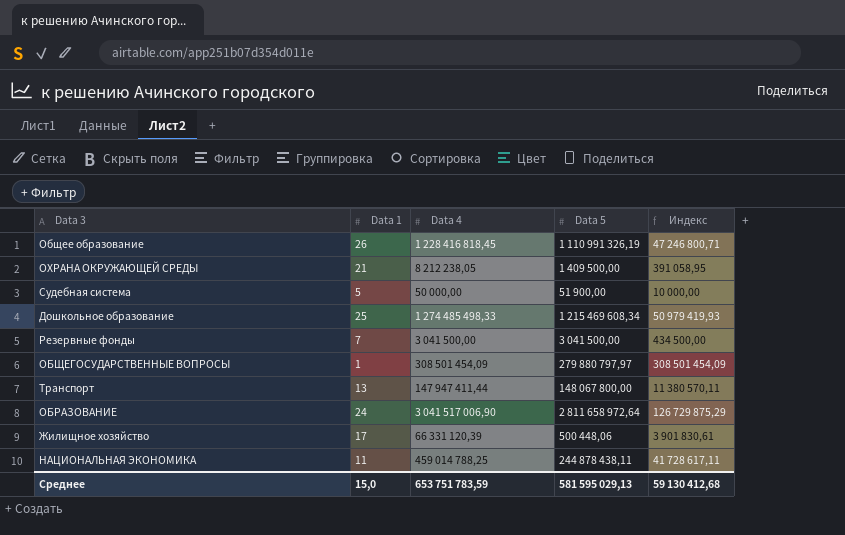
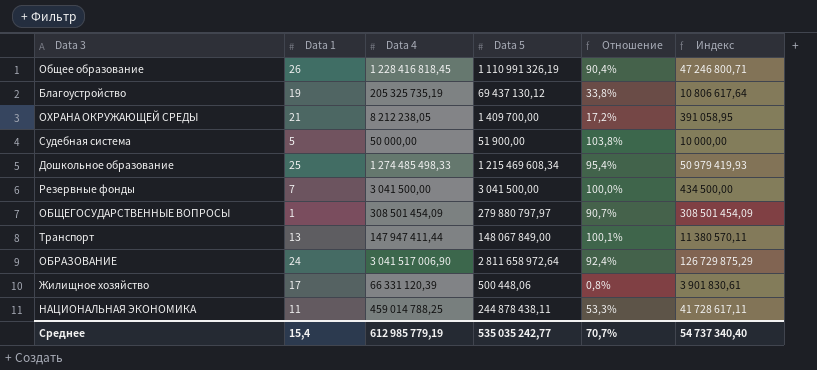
column Отношение | formula: none -> [Data 5] / [Data 4]
row Благоустройство: none -> 19 | 205 325 735,19 | 69 437 130,12 | 33,8% | 10 806 617,64
ОХРАНА ОКРУЖАЮЩЕЙ СРЕДЫ | Data 5: 1 409 500,00 -> 1 409 700,00
Транспорт | Data 5: 148 067 800,00 -> 148 067 849,00
Среднее | Data 1: 15,0 -> 15,4
Среднее | Data 4: 653 751 783,59 -> 612 985 779,19
Среднее | Data 5: 581 595 029,13 -> 535 035 242,77
Среднее | Индекс: 59 130 412,68 -> 54 737 340,40

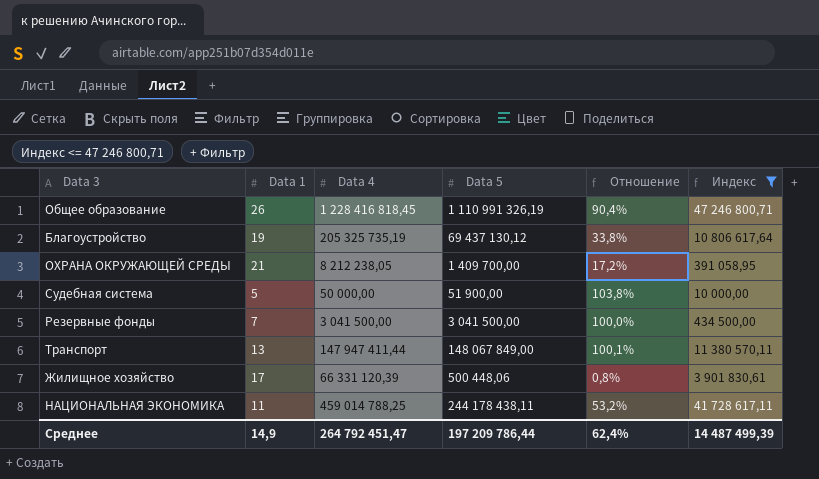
filter: none -> Индекс <= 47 246 800,71
НАЦИОНАЛЬНАЯ ЭКОНОМИКА | Data 5: 244 878 438,11 -> 244 178 438,11
НАЦИОНАЛЬНАЯ ЭКОНОМИКА | Отношение: 53,3% -> 53,2%
Среднее | Data 1: 15,4 -> 14,9
Среднее | Data 4: 612 985 779,19 -> 264 792 451,47
Среднее | Data 5: 535 035 242,77 -> 197 209 786,44
Среднее | Отношение: 70,7% -> 62,4%
Среднее | Индекс: 54 737 340,40 -> 14 487 499,39

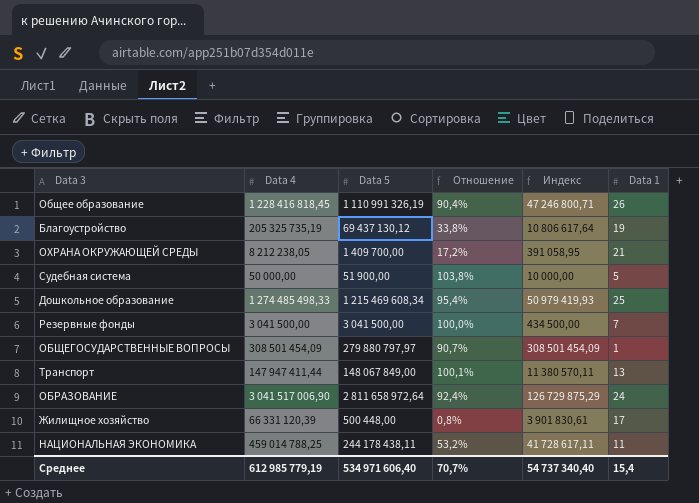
filter: Индекс <= 47 246 800,71 -> none
column Data 1 | position: 2 -> 6
Жилищное хозяйство | Data 5: 500 448,06 -> 500 448,00
Среднее | Data 4: 264 792 451,47 -> 612 985 779,19
Среднее | Data 5: 197 209 786,44 -> 534 971 606,40
Среднее | Отношение: 62,4% -> 70,7%
Среднее | Индекс: 14 487 499,39 -> 54 737 340,40
Среднее | Data 1: 14,9 -> 15,4

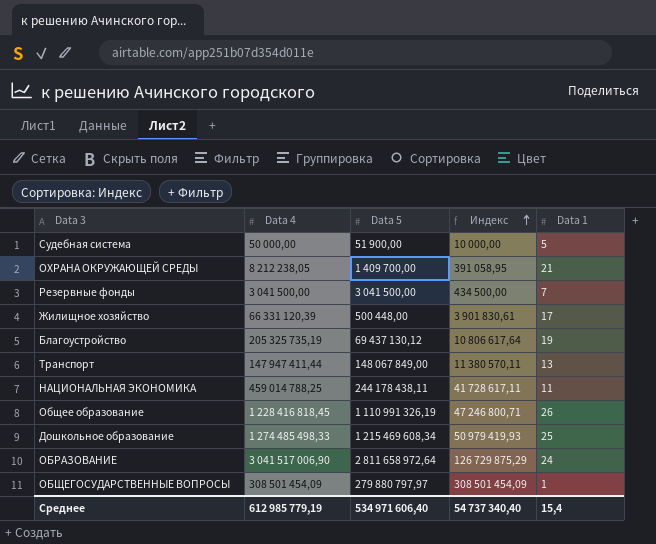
row order: none -> Индекс ascending
column Отношение | formula: [Data 5] / [Data 4] -> none

